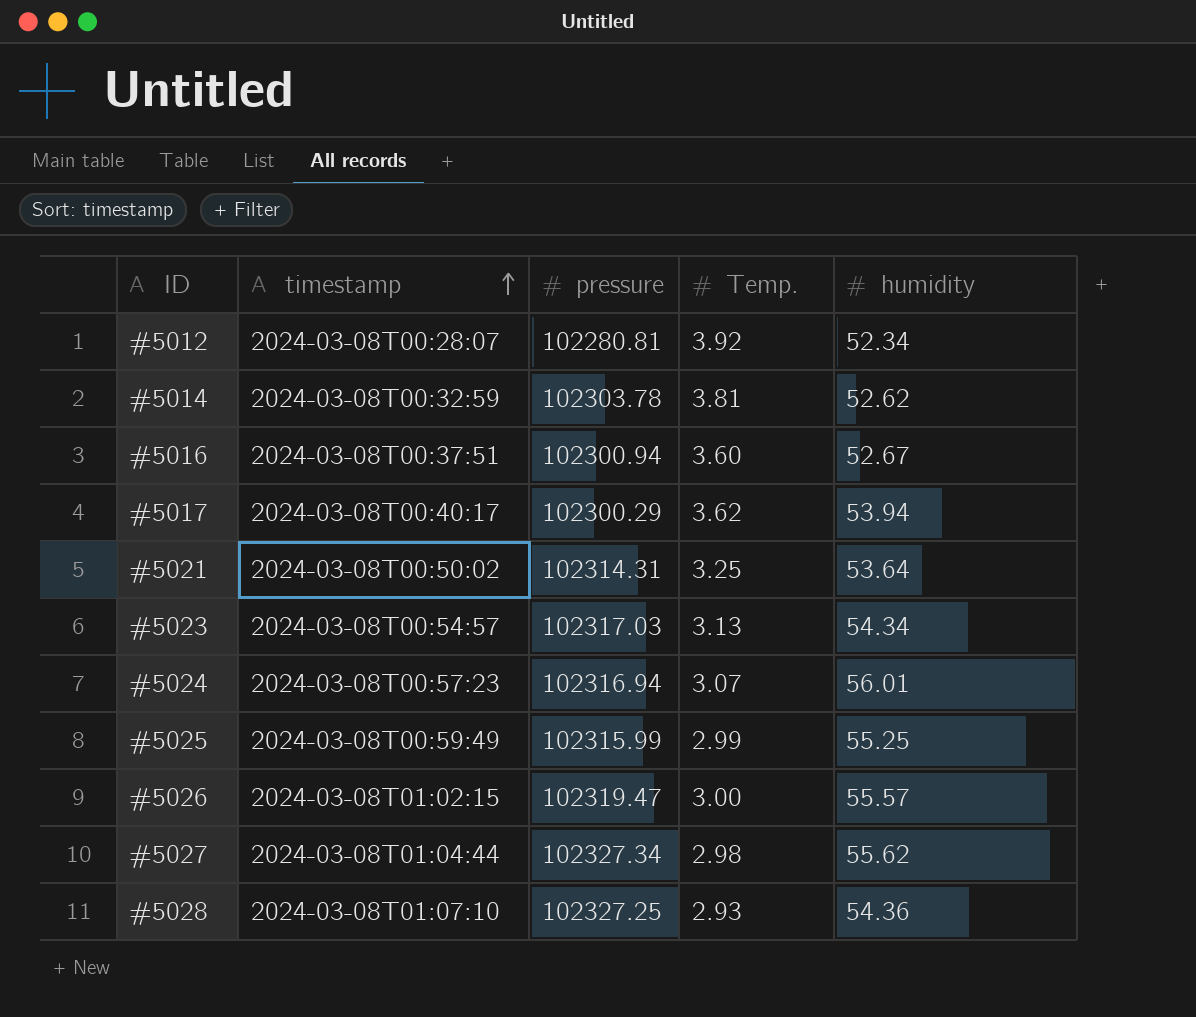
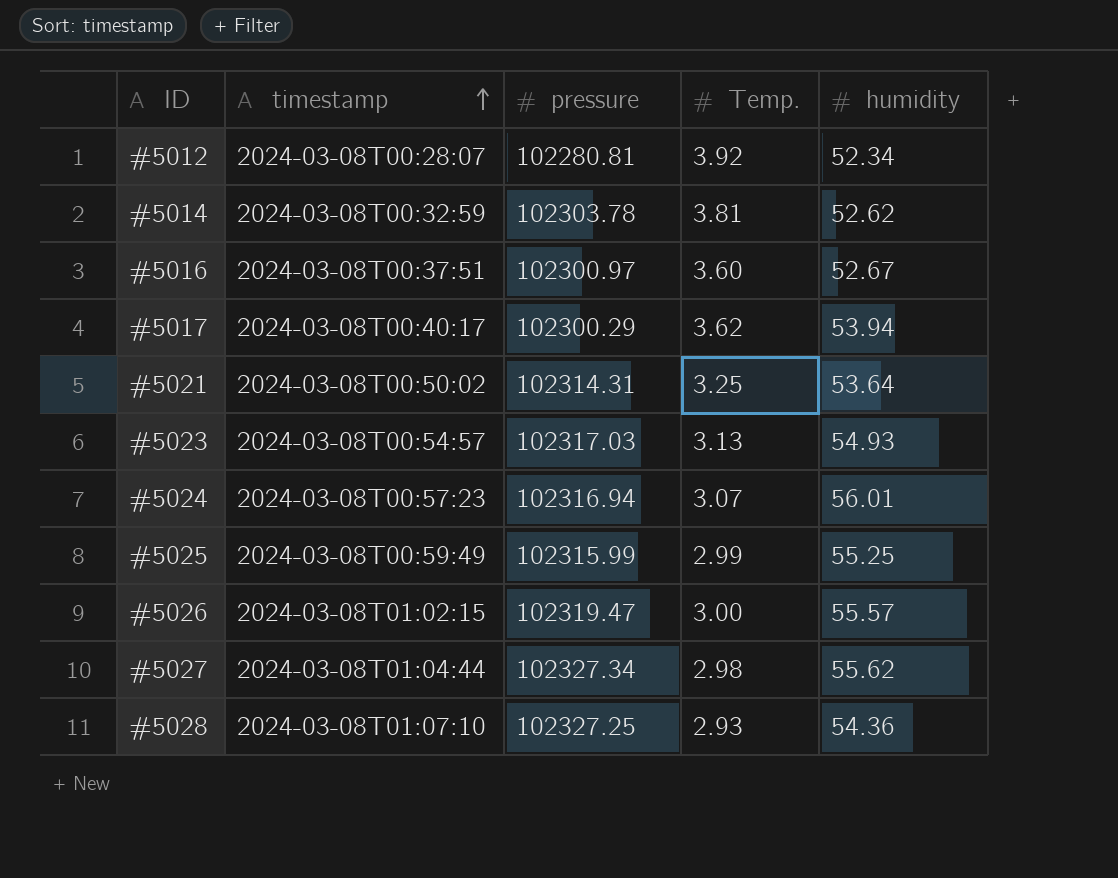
#5016 | pressure: 102300.94 -> 102300.97
#5023 | humidity: 54.34 -> 54.93

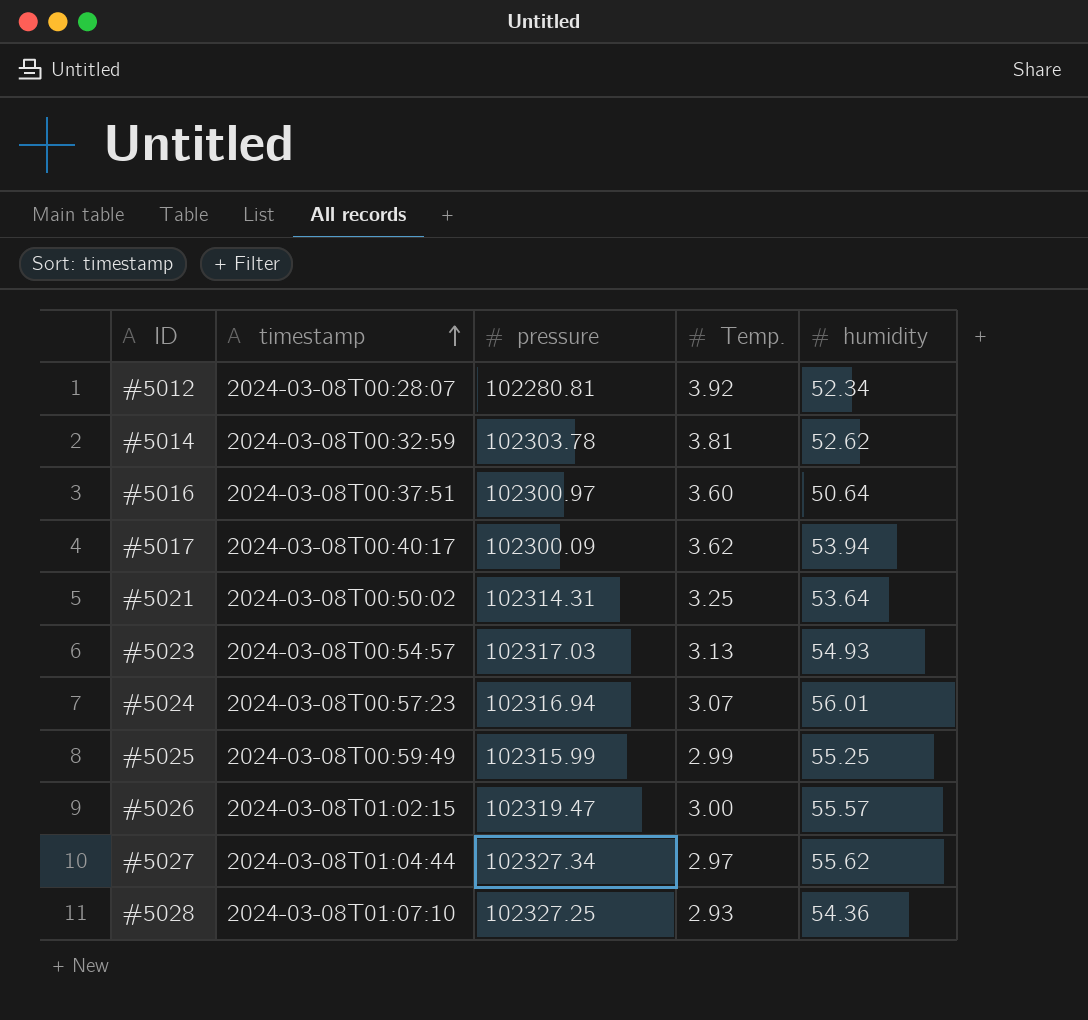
#5016 | humidity: 52.67 -> 50.64
#5017 | pressure: 102300.29 -> 102300.09
#5027 | Temp.: 2.98 -> 2.97

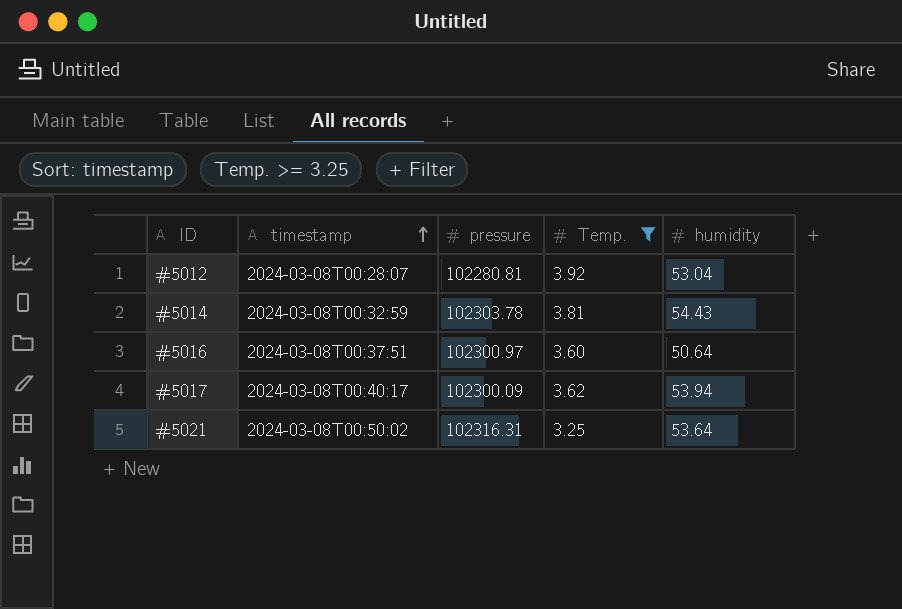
filter: none -> Temp. >= 3.25
#5012 | humidity: 52.34 -> 53.04
#5014 | humidity: 52.62 -> 54.43
#5021 | pressure: 102314.31 -> 102316.31

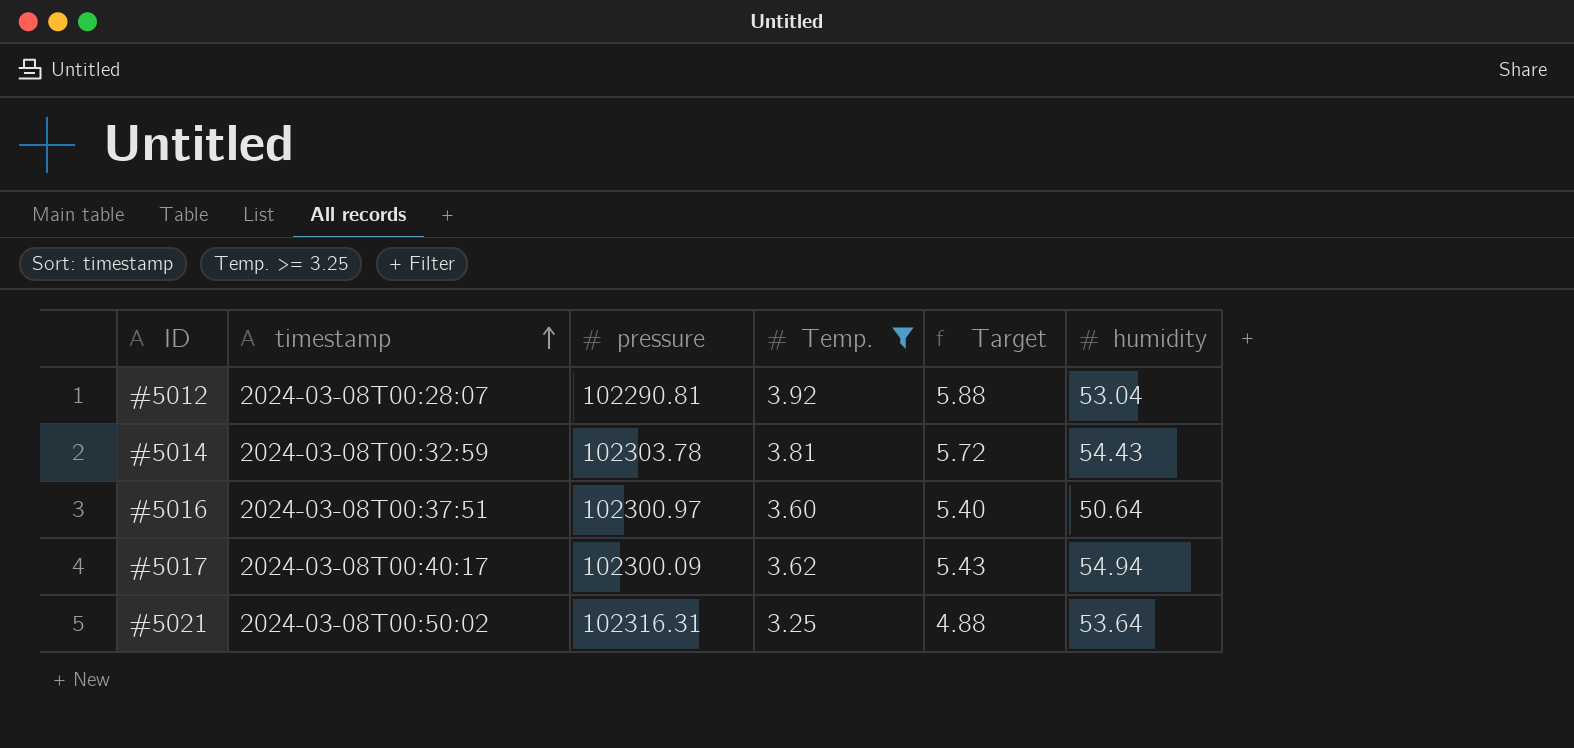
column Target | formula: none -> [Temp.] * 1.5
#5012 | pressure: 102280.81 -> 102290.81
#5017 | humidity: 53.94 -> 54.94

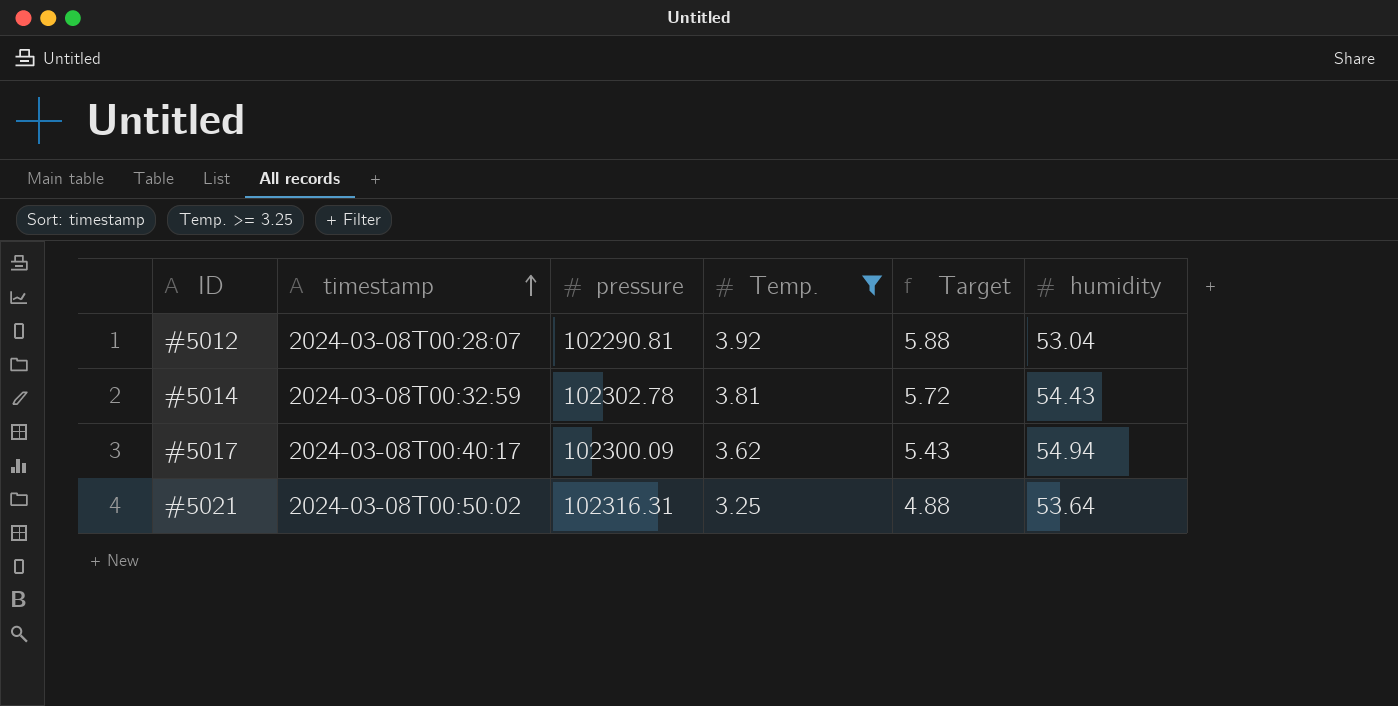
row #5016: 2024-03-08T00:37:51 | 102300.97 | 3.60 | 5.40 | 50.64 -> none
#5014 | pressure: 102303.78 -> 102302.78

